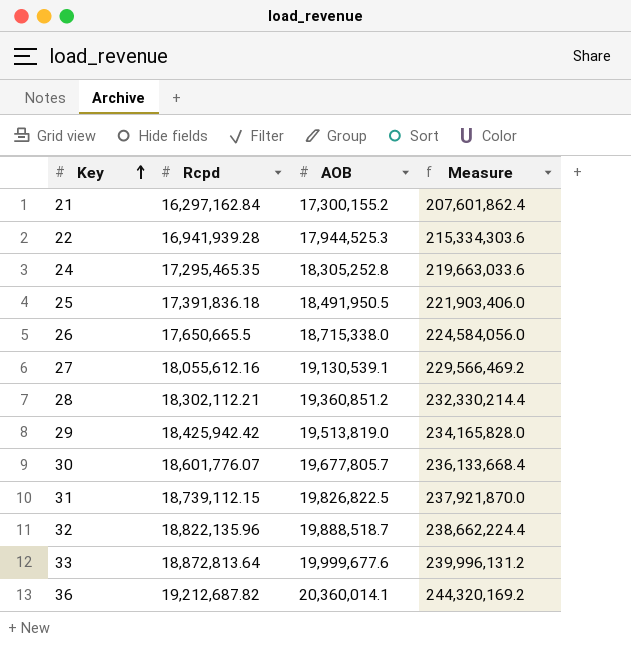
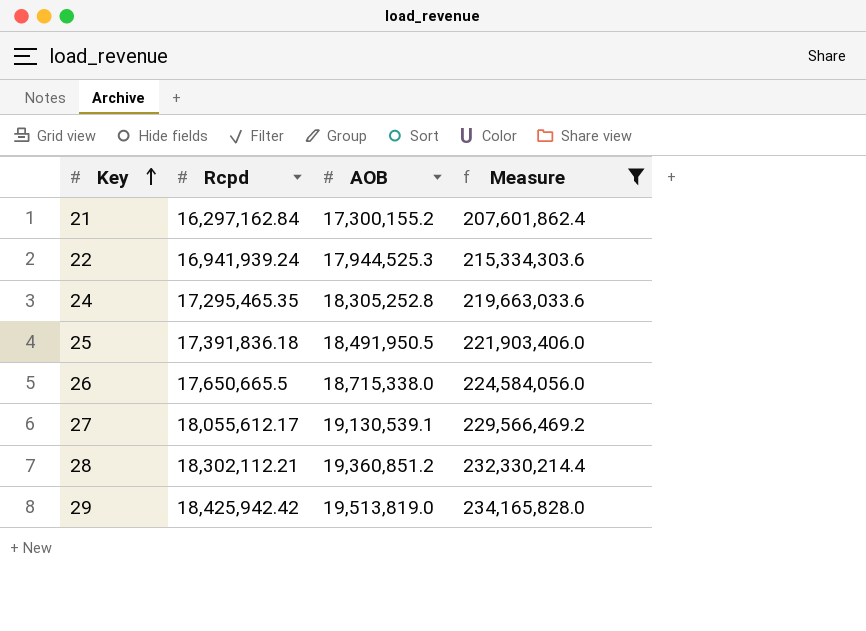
filter: none -> Measure <= 234,165,828.0
22 | Rcpd: 16,941,939.28 -> 16,941,939.24
27 | Rcpd: 18,055,612.16 -> 18,055,612.17

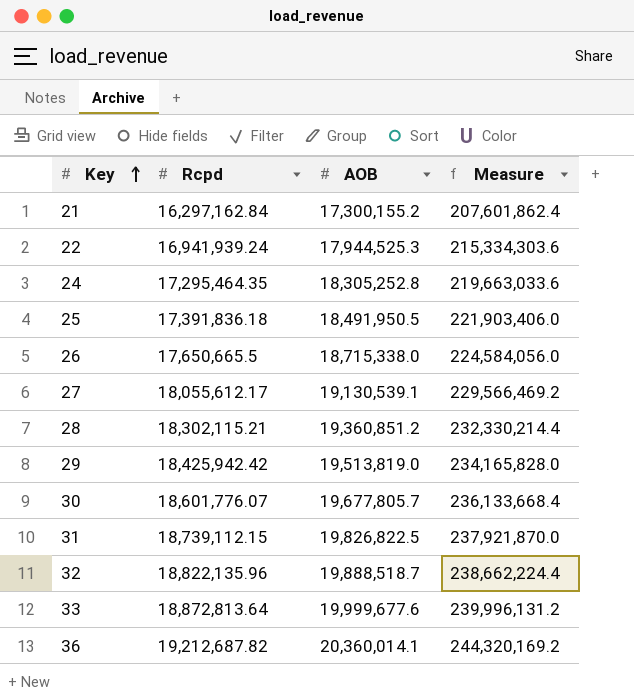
filter: Measure <= 234,165,828.0 -> none
24 | Rcpd: 17,295,465.35 -> 17,295,464.35
28 | Rcpd: 18,302,112.21 -> 18,302,115.21

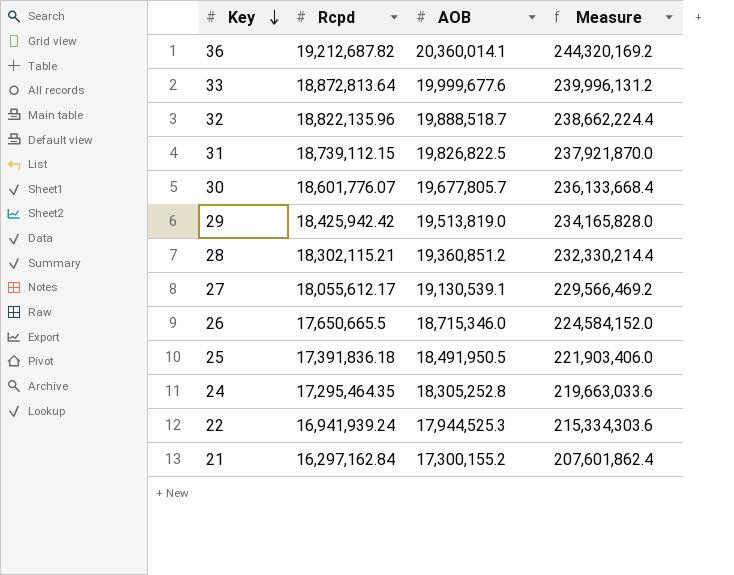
row order: Key ascending -> Key descending
26 | AOB: 18,715,338.0 -> 18,715,346.0
26 | Measure: 224,584,056.0 -> 224,584,152.0

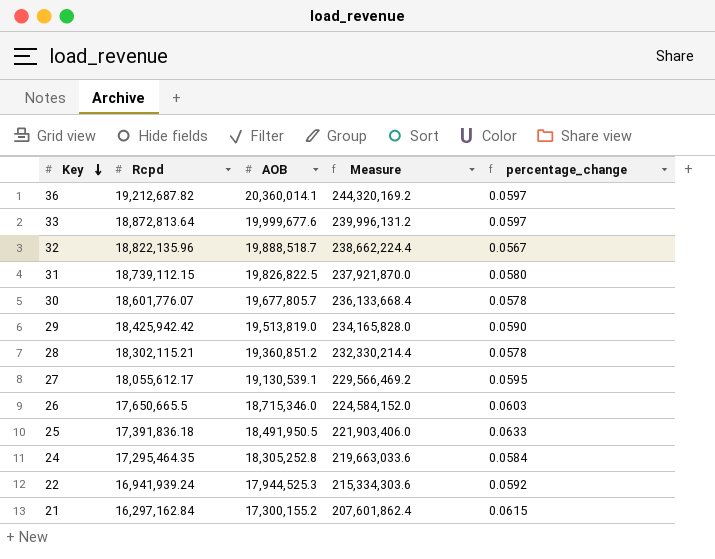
column percentage_change | formula: none -> ([AOB] - [Rcpd]) / [Rcpd]

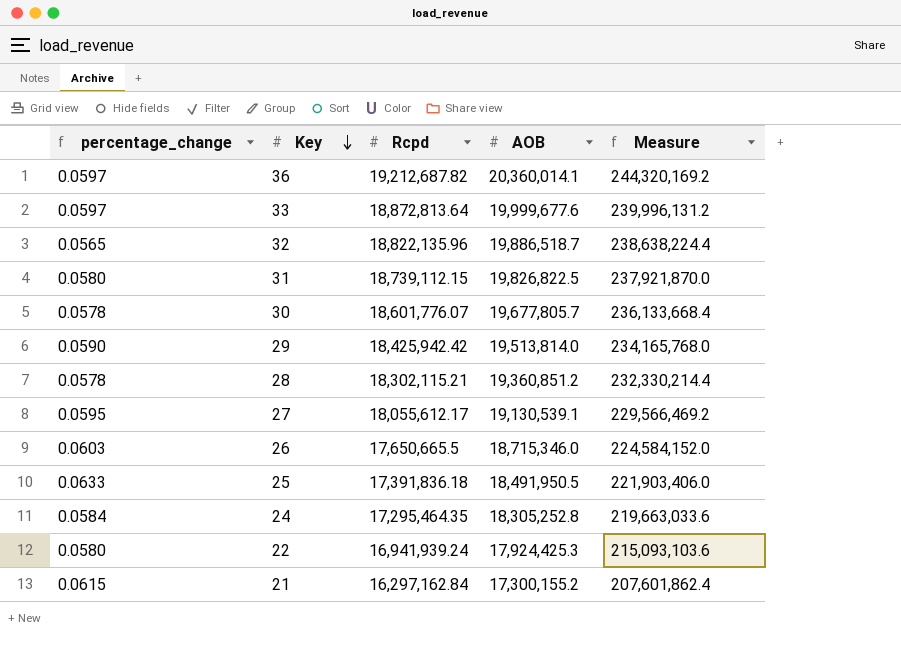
column percentage_change | position: 5 -> 1
32 | percentage_change: 0.0567 -> 0.0565
32 | AOB: 19,888,518.7 -> 19,886,518.7
32 | Measure: 238,662,224.4 -> 238,638,224.4
29 | AOB: 19,513,819.0 -> 19,513,814.0
29 | Measure: 234,165,828.0 -> 234,165,768.0
22 | percentage_change: 0.0592 -> 0.0580
22 | AOB: 17,944,525.3 -> 17,924,425.3
22 | Measure: 215,334,303.6 -> 215,093,103.6

